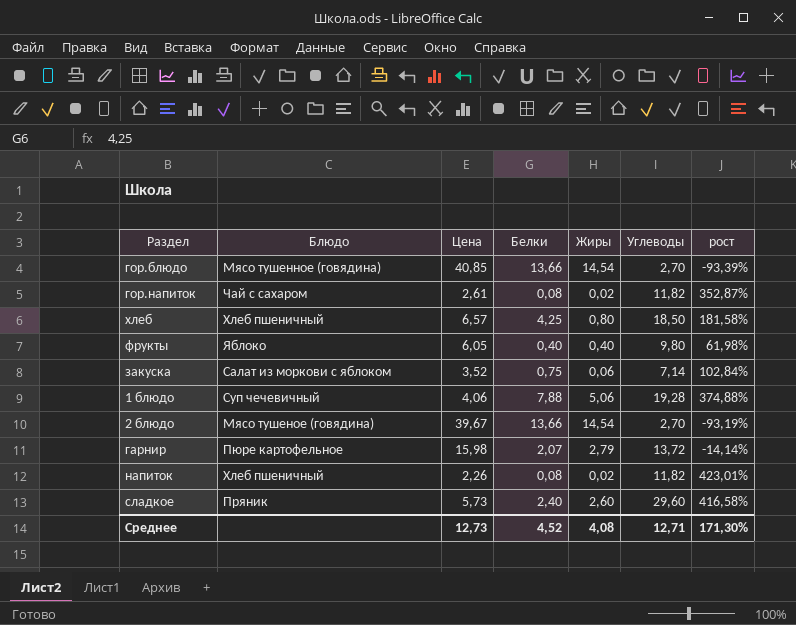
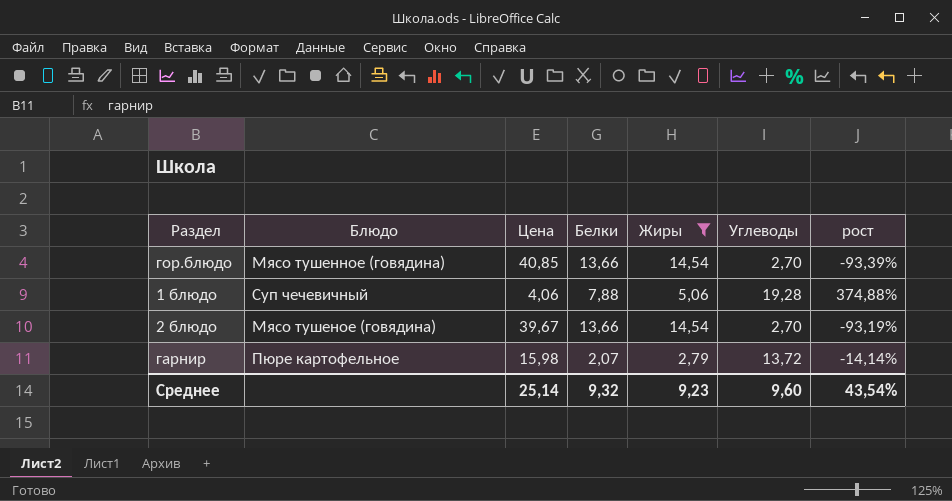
filter: none -> Жиры >= 2,79
Среднее | Цена: 12,73 -> 25,14
Среднее | Белки: 4,52 -> 9,32
Среднее | Жиры: 4,08 -> 9,23
Среднее | Углеводы: 12,71 -> 9,60
Среднее | рост: 171,30% -> 43,54%

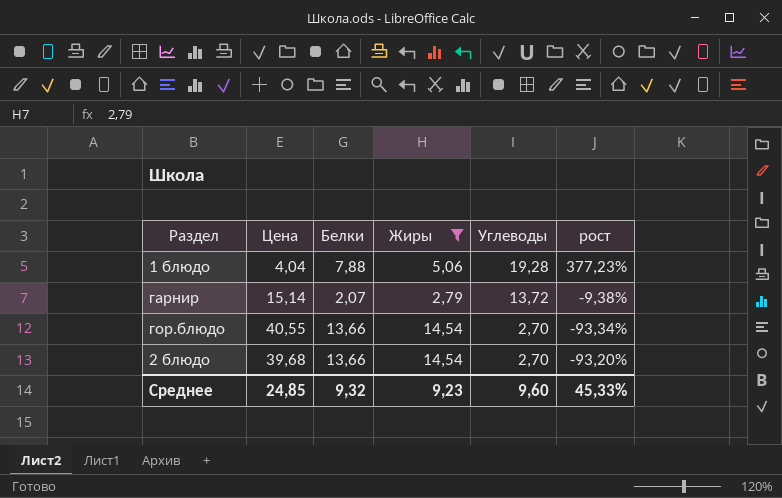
row order: none -> Углеводы descending
column Блюдо | position: 2 -> none
1 блюдо | Цена: 4,06 -> 4,04
1 блюдо | рост: 374,88% -> 377,23%
гарнир | Цена: 15,98 -> 15,14
гарнир | рост: -14,14% -> -9,38%
гор.блюдо | Цена: 40,85 -> 40,55
гор.блюдо | рост: -93,39% -> -93,34%
2 блюдо | Цена: 39,67 -> 39,68
2 блюдо | рост: -93,19% -> -93,20%
Среднее | Цена: 25,14 -> 24,85
Среднее | рост: 43,54% -> 45,33%

